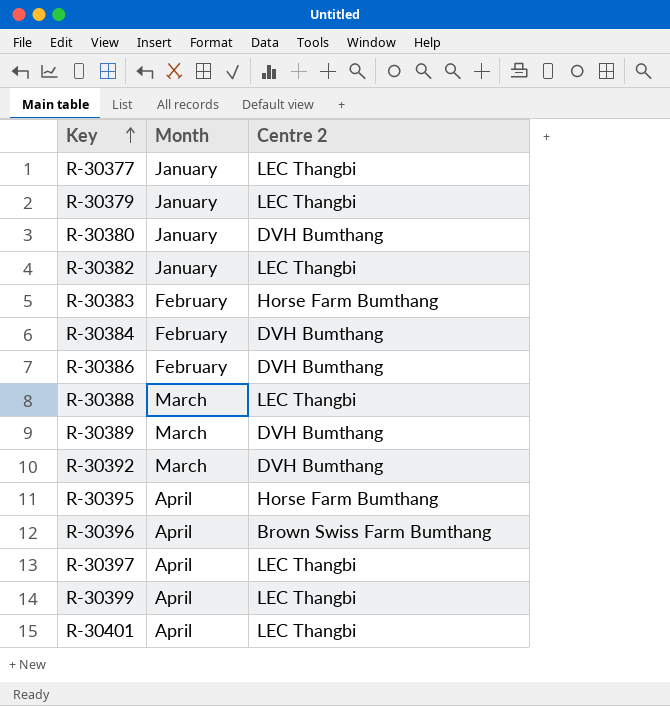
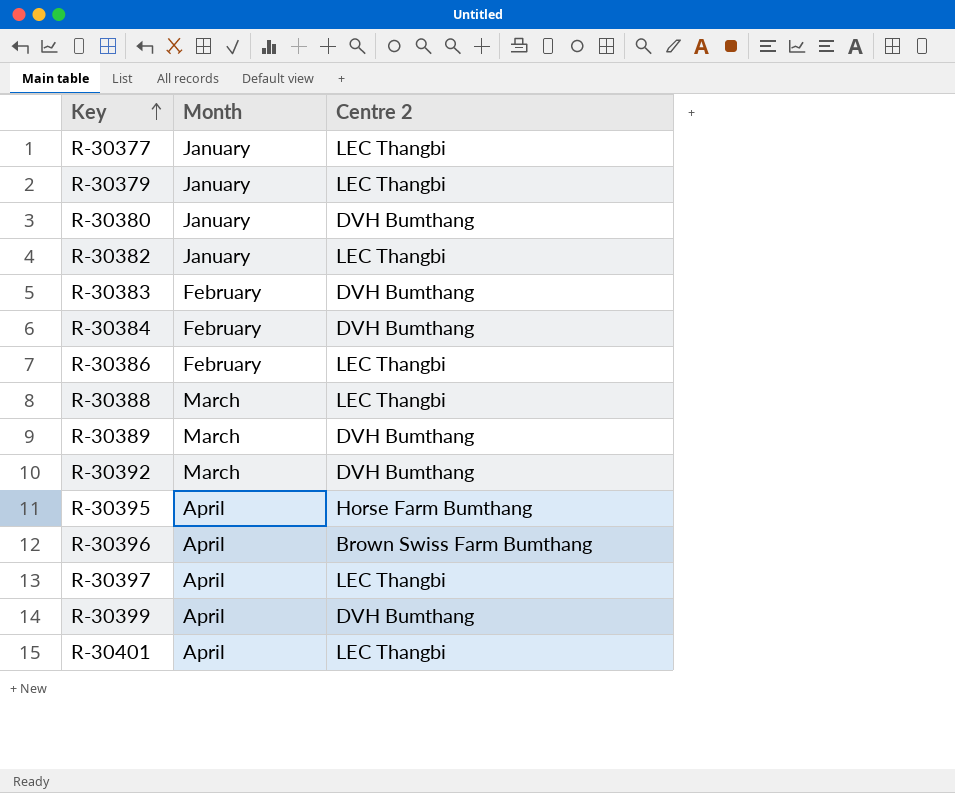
R-30383 | Centre 2: Horse Farm Bumthang -> DVH Bumthang
R-30386 | Centre 2: DVH Bumthang -> LEC Thangbi
R-30399 | Centre 2: LEC Thangbi -> DVH Bumthang

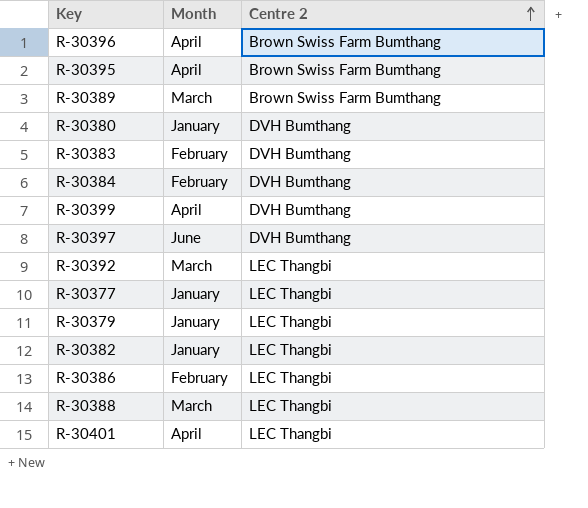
row order: Key ascending -> Centre 2 ascending
R-30395 | Centre 2: Horse Farm Bumthang -> Brown Swiss Farm Bumthang
R-30389 | Centre 2: DVH Bumthang -> Brown Swiss Farm Bumthang
R-30397 | Month: April -> June
R-30397 | Centre 2: LEC Thangbi -> DVH Bumthang
R-30392 | Centre 2: DVH Bumthang -> LEC Thangbi

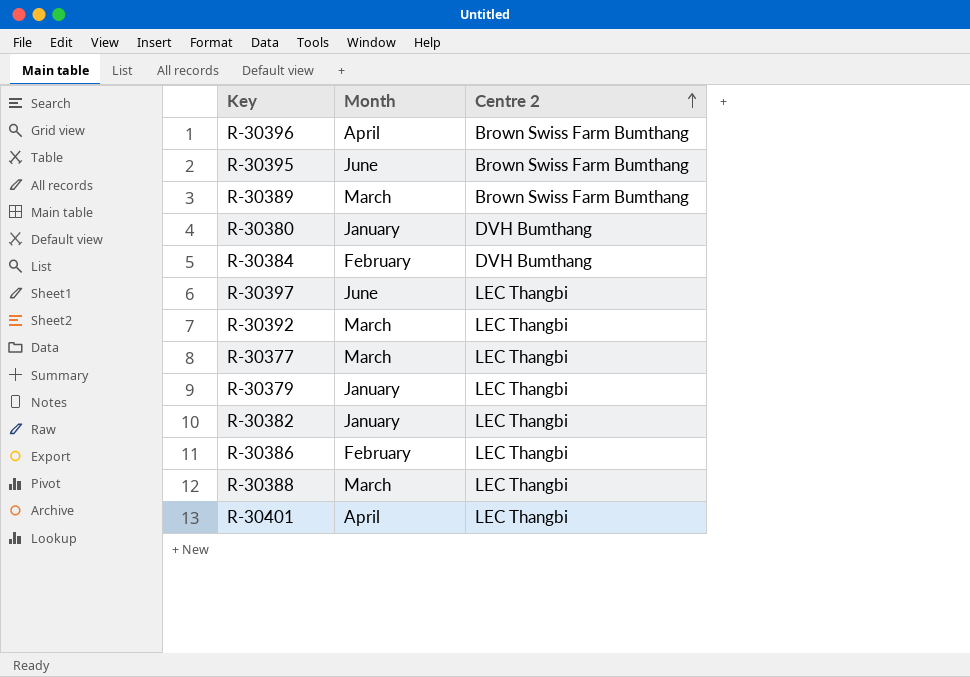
row R-30383: February | DVH Bumthang -> none
row R-30399: April | DVH Bumthang -> none
R-30395 | Month: April -> June
R-30397 | Centre 2: DVH Bumthang -> LEC Thangbi
R-30377 | Month: January -> March

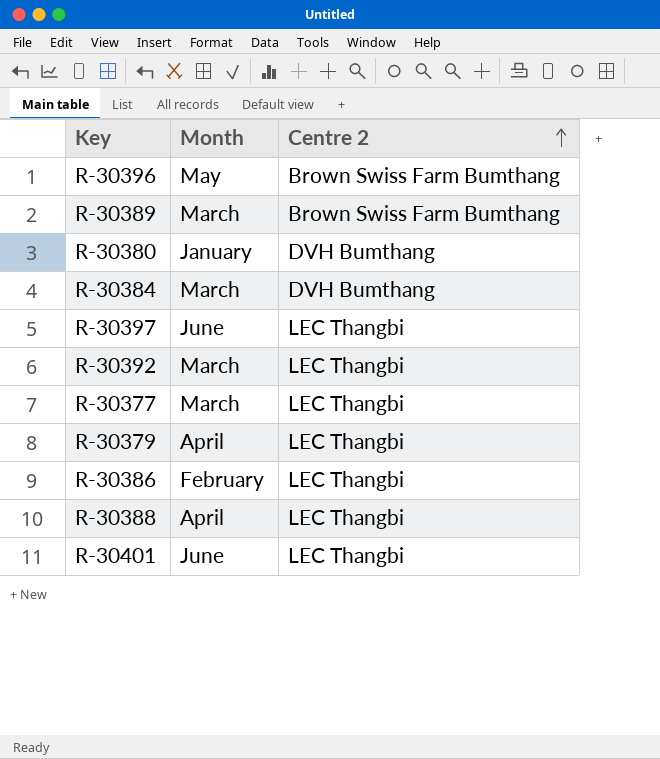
row R-30395: June | Brown Swiss Farm Bumthang -> none
row R-30382: January | LEC Thangbi -> none
R-30396 | Month: April -> May
R-30384 | Month: February -> March
R-30379 | Month: January -> April
R-30388 | Month: March -> April
R-30401 | Month: April -> June

